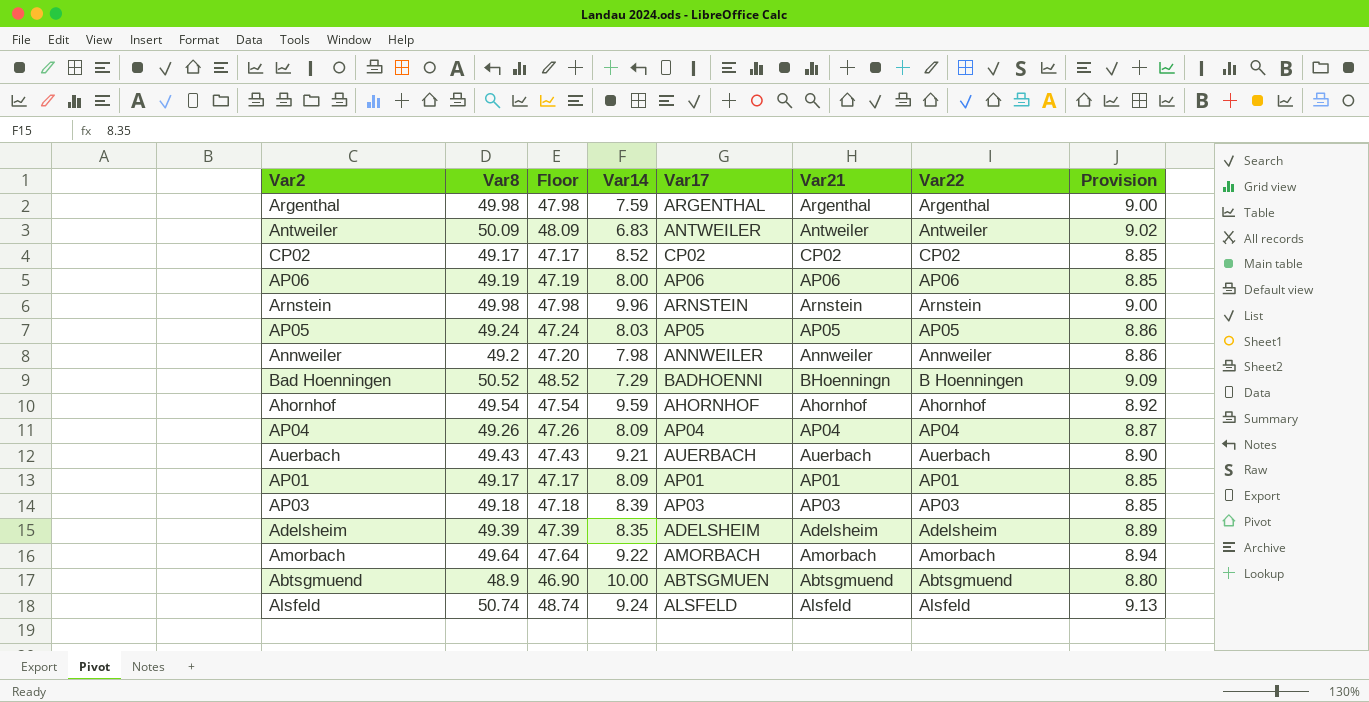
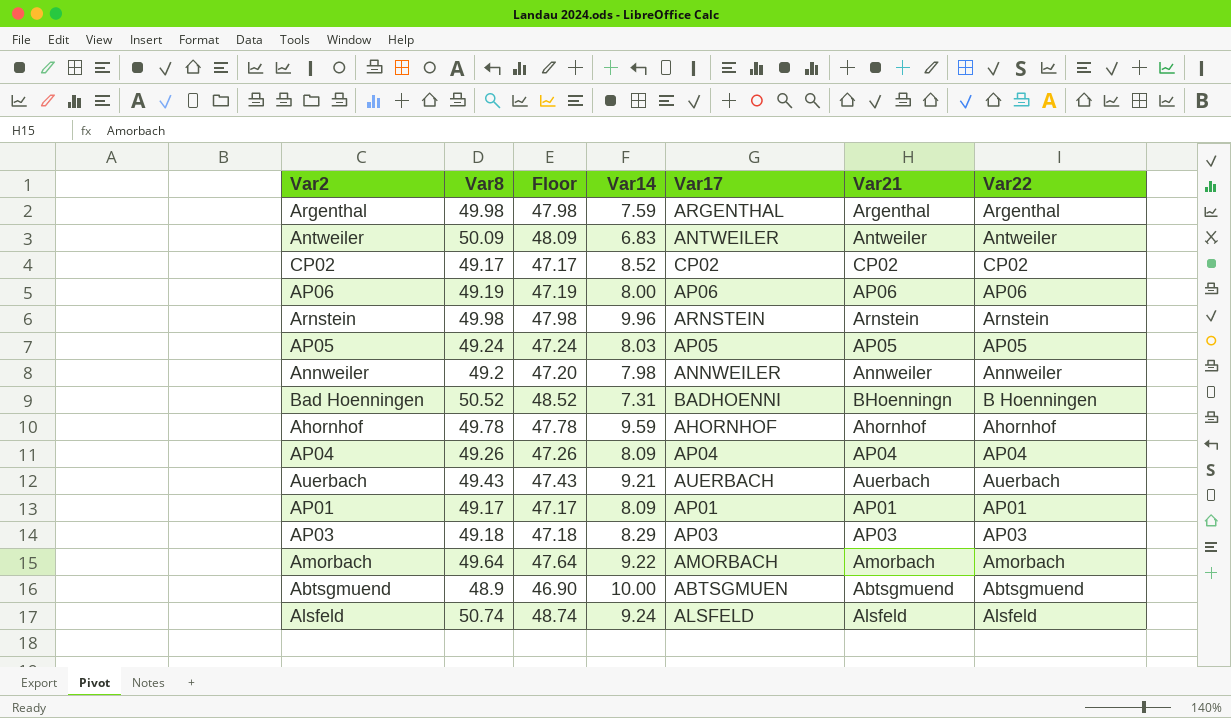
column Provision | formula: [Var8] * 0.18 -> none
row Adelsheim: 49.39 | 47.39 | 8.35 | ADELSHEIM | Adelsheim | Adelsheim | 8.89 -> none
Bad Hoenningen | Var14: 7.29 -> 7.31
Ahornhof | Var8: 49.54 -> 49.78
Ahornhof | Floor: 47.54 -> 47.78
AP03 | Var14: 8.39 -> 8.29

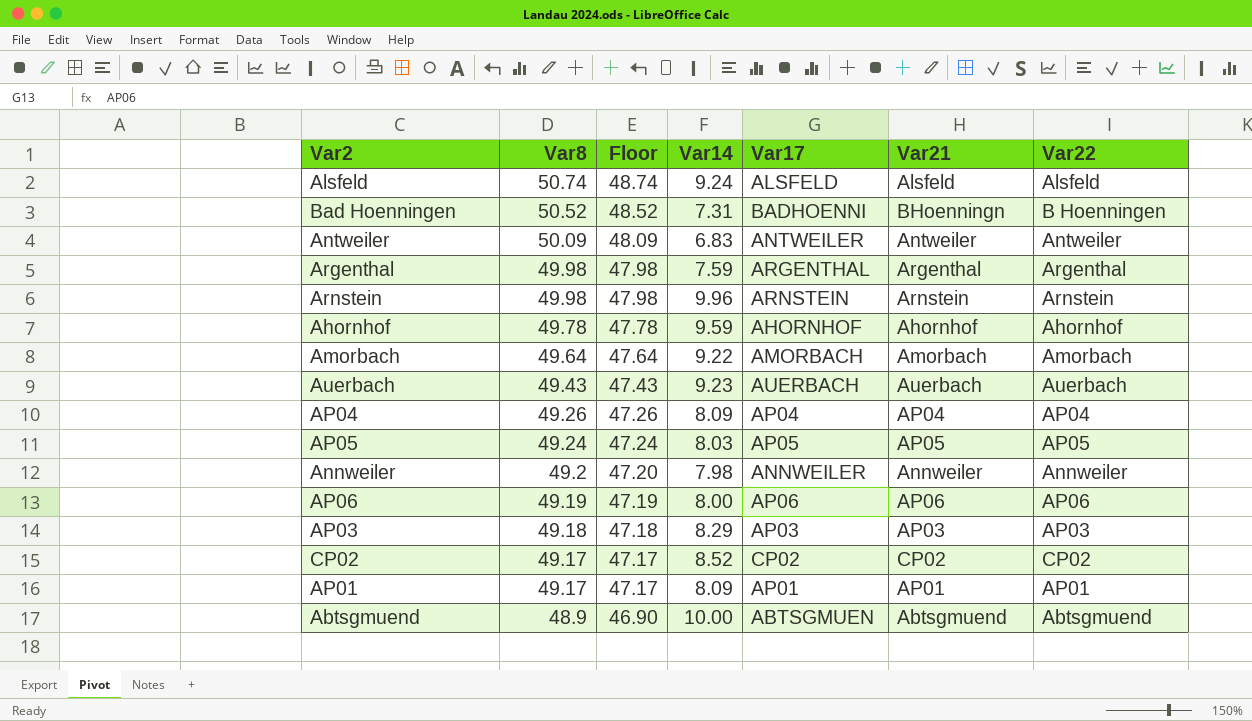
row order: none -> Var8 descending
Auerbach | Var14: 9.21 -> 9.23

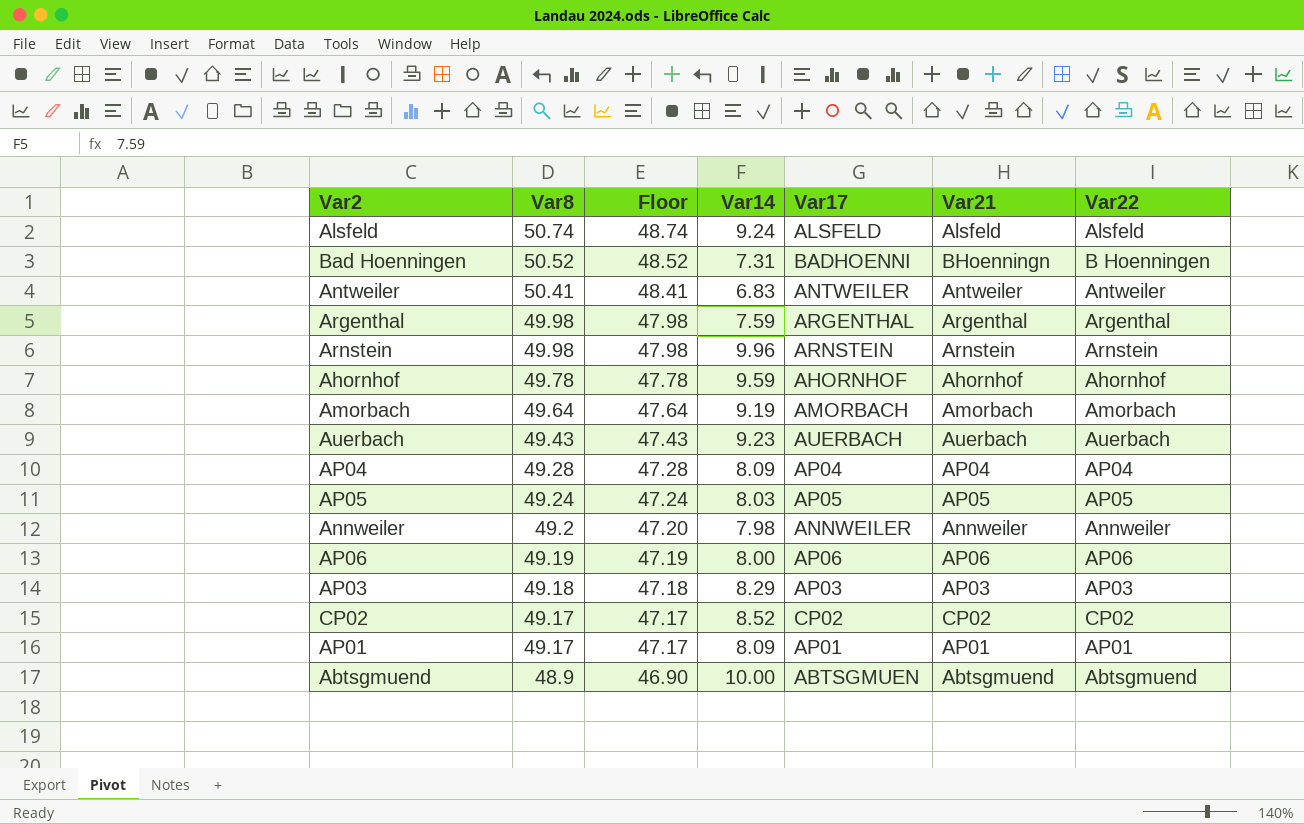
Antweiler | Var8: 50.09 -> 50.41
Antweiler | Floor: 48.09 -> 48.41
Amorbach | Var14: 9.22 -> 9.19
AP04 | Var8: 49.26 -> 49.28
AP04 | Floor: 47.26 -> 47.28

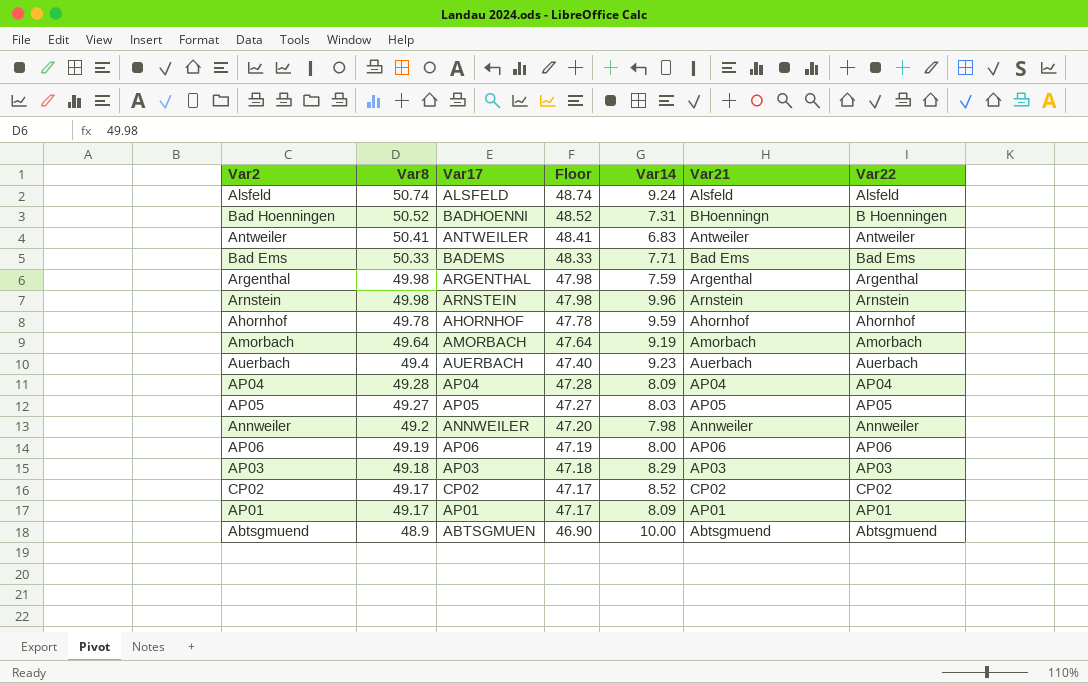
column Var17 | position: 5 -> 3
row Bad Ems: none -> 50.33 | BADEMS | 48.33 | 7.71 | Bad Ems | Bad Ems
Auerbach | Var8: 49.43 -> 49.4
Auerbach | Floor: 47.43 -> 47.40
AP05 | Var8: 49.24 -> 49.27
AP05 | Floor: 47.24 -> 47.27

